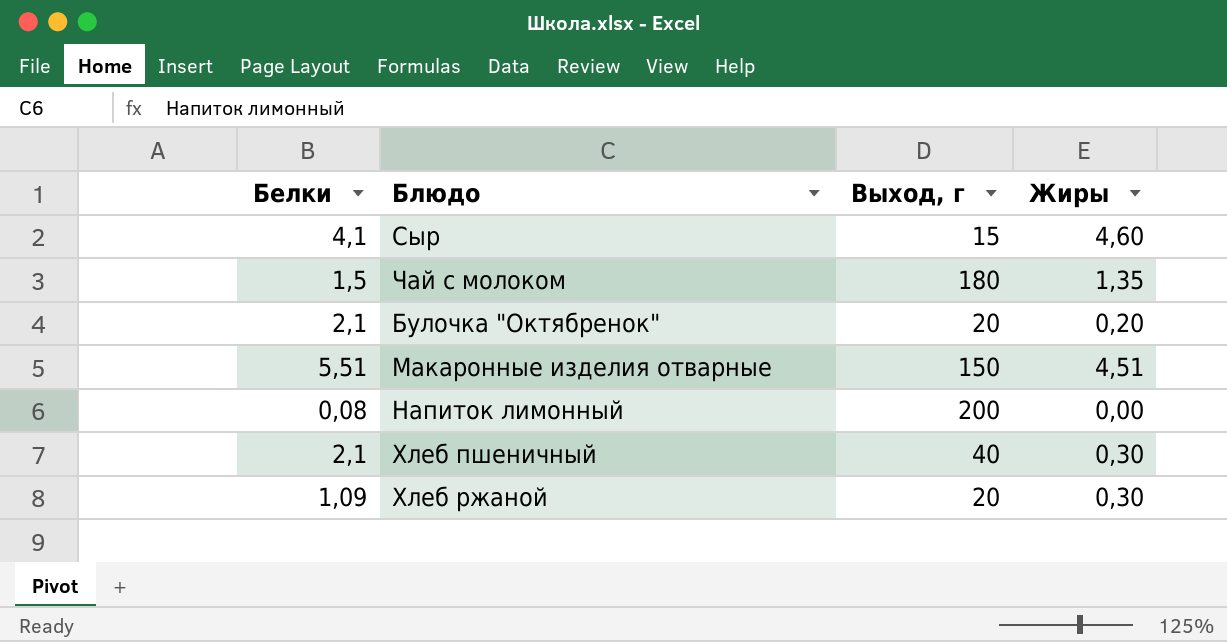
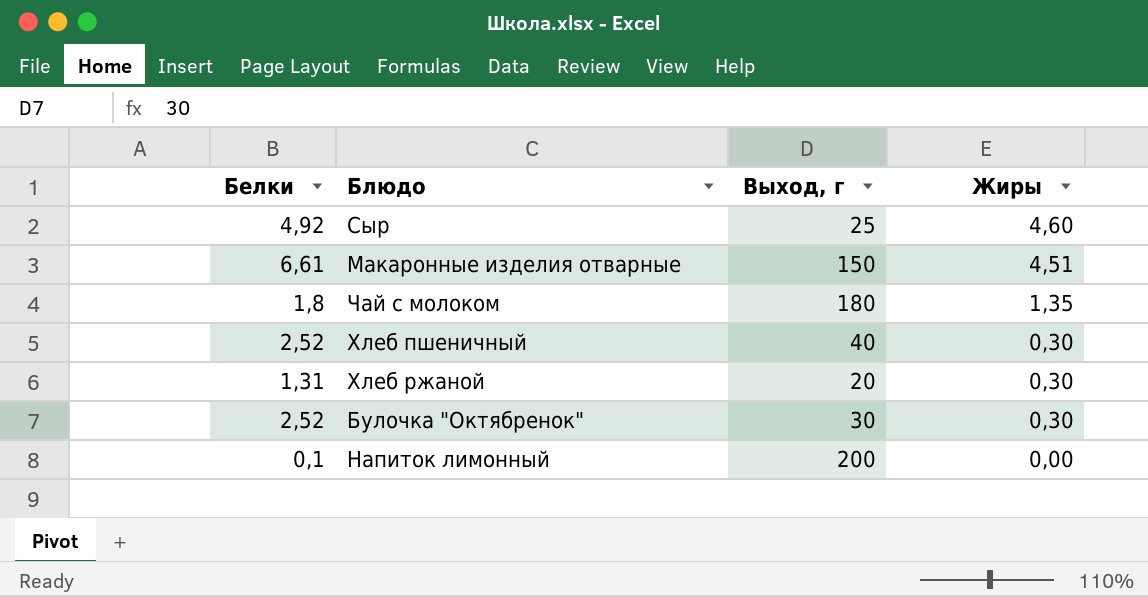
row order: none -> Жиры descending
Сыр | Белки: 4,1 -> 4,92
Сыр | Выход, г: 15 -> 25
Макаронные изделия отварные | Белки: 5,51 -> 6,61
Чай с молоком | Белки: 1,5 -> 1,8
Хлеб пшеничный | Белки: 2,1 -> 2,52
Хлеб ржаной | Белки: 1,09 -> 1,31
Булочка "Октябренок" | Белки: 2,1 -> 2,52
Булочка "Октябренок" | Выход, г: 20 -> 30
Булочка "Октябренок" | Жиры: 0,20 -> 0,30
Напиток лимонный | Белки: 0,08 -> 0,1

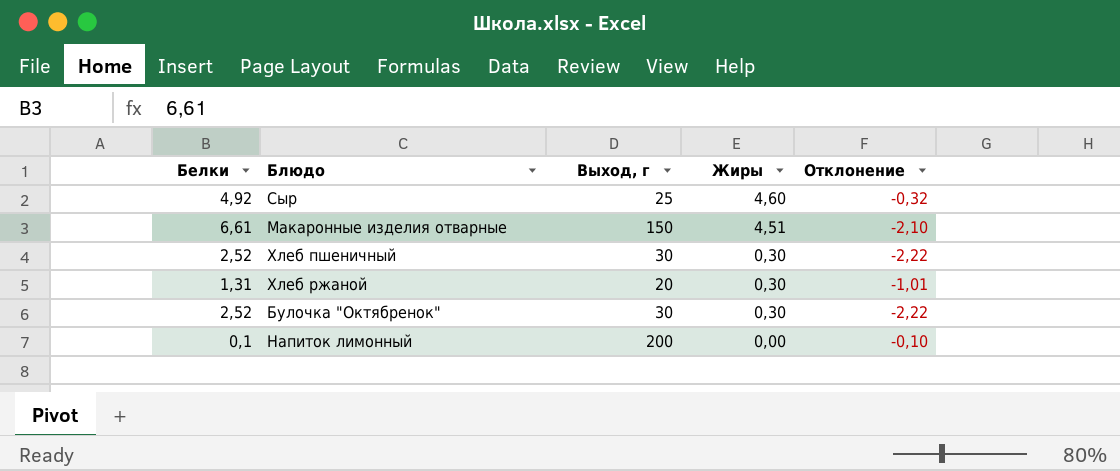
column Отклонение | formula: none -> [Жиры] - [Белки]
row Чай с молоком: 1,8 | 180 | 1,35 -> none
Хлеб пшеничный | Выход, г: 40 -> 30

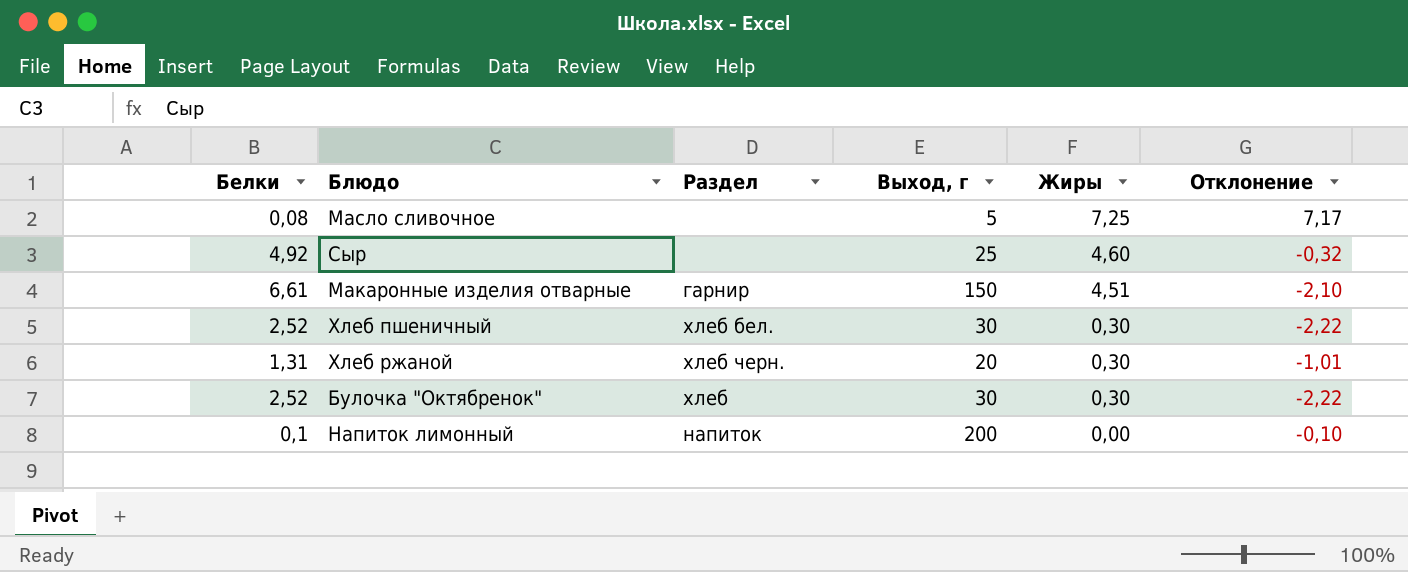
column Раздел | position: none -> 3
row Масло сливочное: none -> 0,08 | none | 5 | 7,25 | 7,17

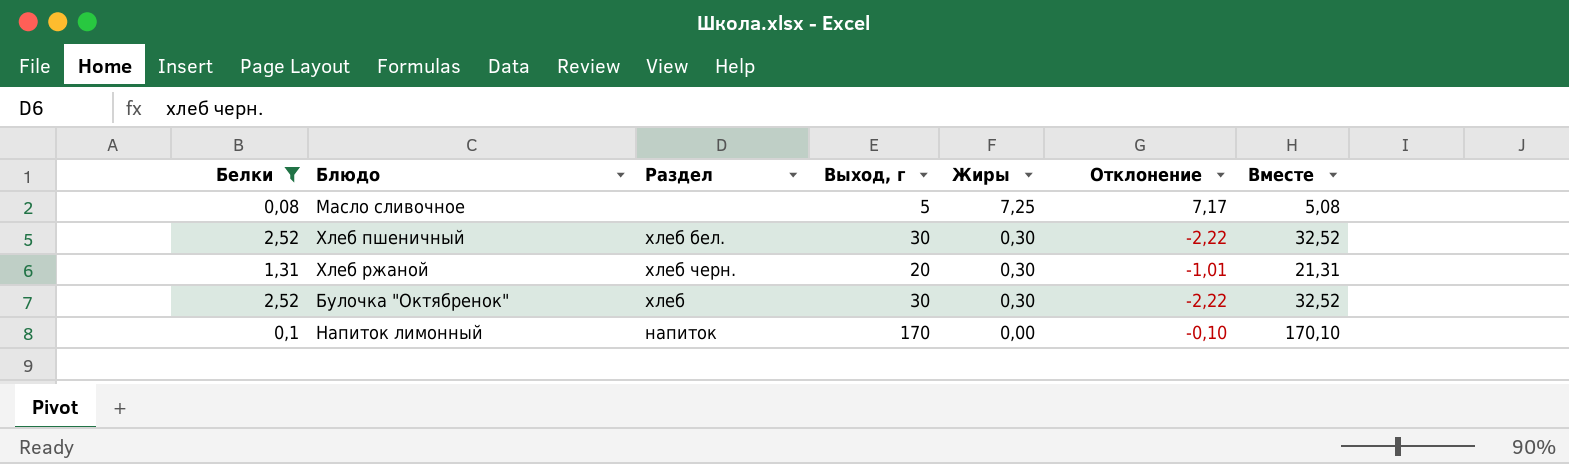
filter: none -> Белки <= 2,52
column Вместе | formula: none -> [Белки] + [Выход, г]
Напиток лимонный | Выход, г: 200 -> 170

